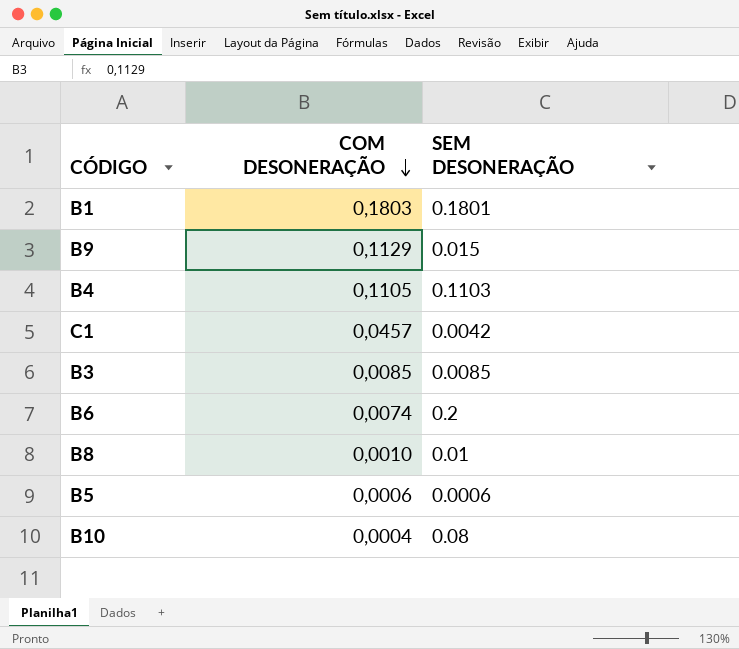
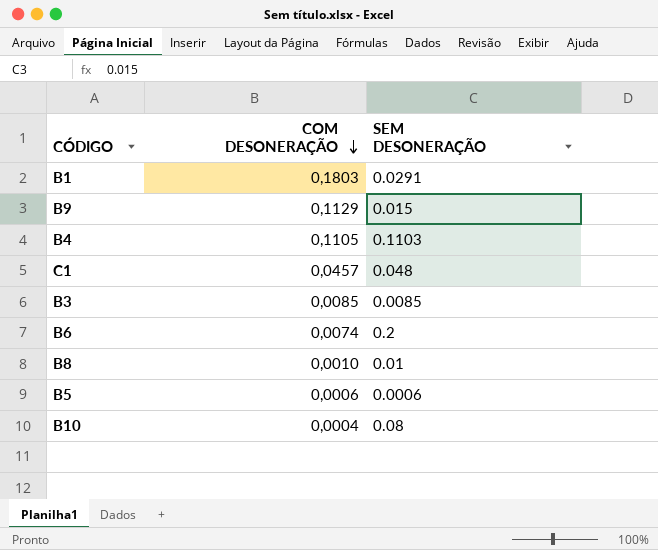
B1 | SEM DESONERAÇÃO: 0.1801 -> 0.0291
C1 | SEM DESONERAÇÃO: 0.0042 -> 0.048

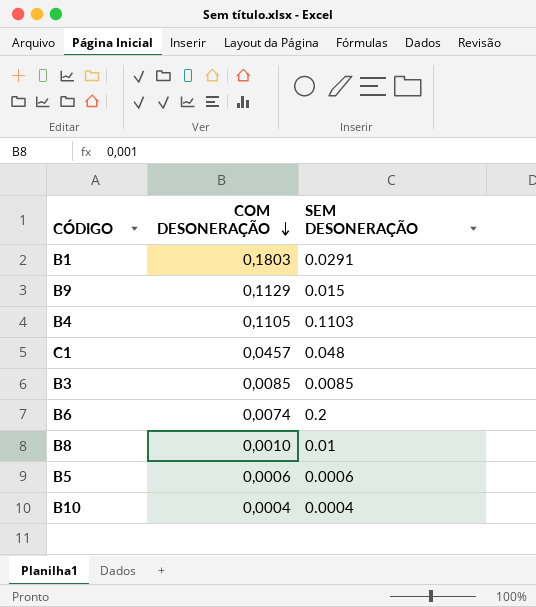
B10 | SEM DESONERAÇÃO: 0.08 -> 0.0004

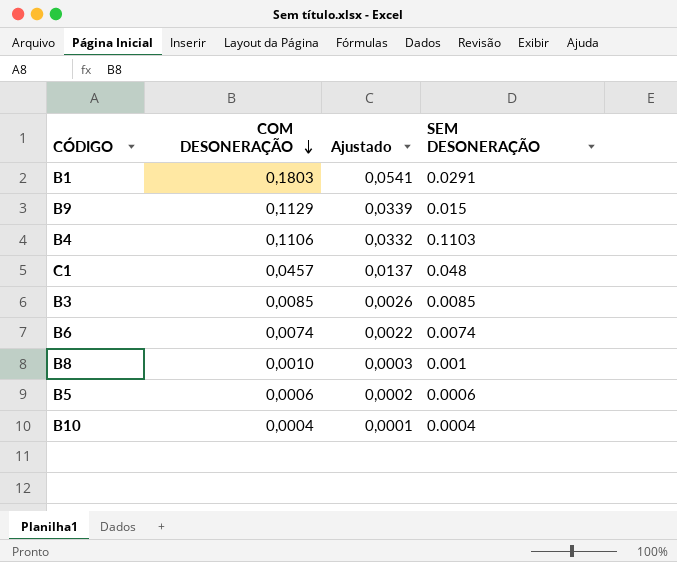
column Ajustado | formula: none -> [COM DESONERAÇÃO] * 0,3
B4 | COM DESONERAÇÃO: 0,1105 -> 0,1106
B6 | SEM DESONERAÇÃO: 0.2 -> 0.0074
B8 | SEM DESONERAÇÃO: 0.01 -> 0.001

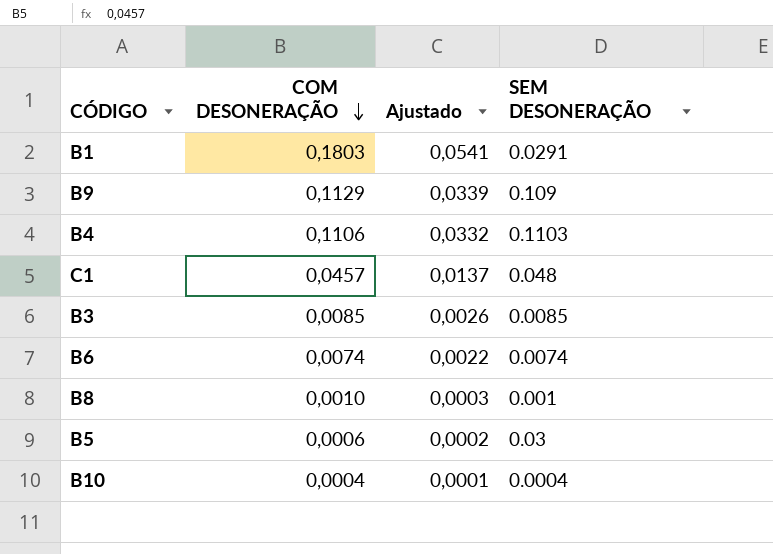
B9 | SEM DESONERAÇÃO: 0.015 -> 0.109
B5 | SEM DESONERAÇÃO: 0.0006 -> 0.03

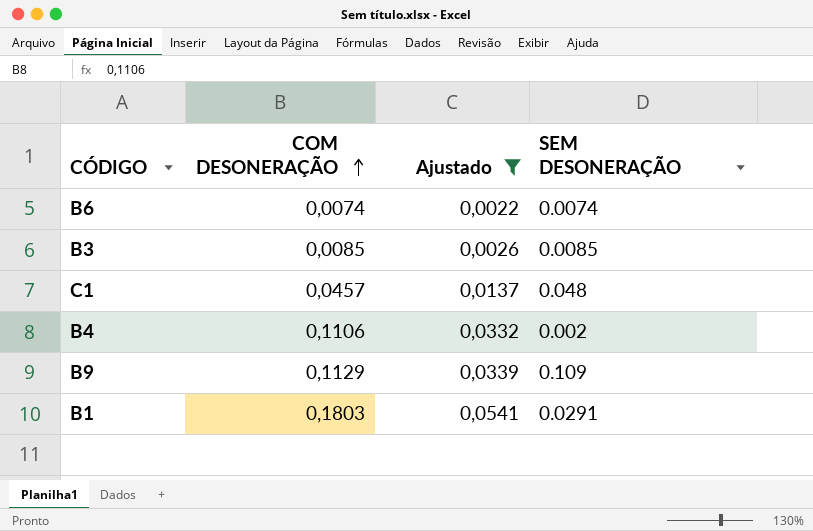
filter: none -> Ajustado >= 0,0022
row order: COM DESONERAÇÃO descending -> COM DESONERAÇÃO ascending
B4 | SEM DESONERAÇÃO: 0.1103 -> 0.002

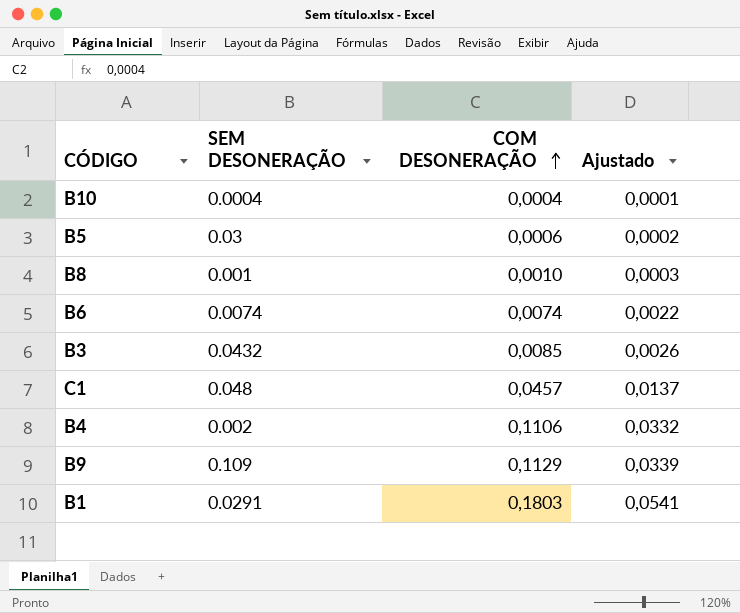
filter: Ajustado >= 0,0022 -> none
column SEM DESONERAÇÃO | position: 4 -> 2
B3 | SEM DESONERAÇÃO: 0.0085 -> 0.0432

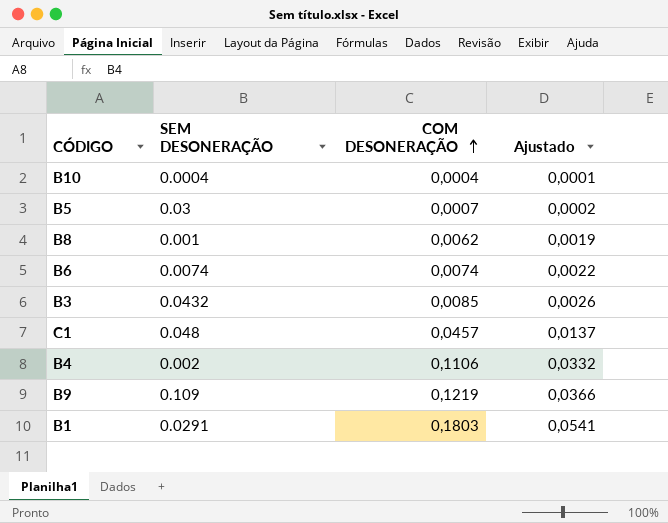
B5 | COM DESONERAÇÃO: 0,0006 -> 0,0007
B8 | COM DESONERAÇÃO: 0,0010 -> 0,0062
B8 | Ajustado: 0,0003 -> 0,0019
B9 | COM DESONERAÇÃO: 0,1129 -> 0,1219
B9 | Ajustado: 0,0339 -> 0,0366

